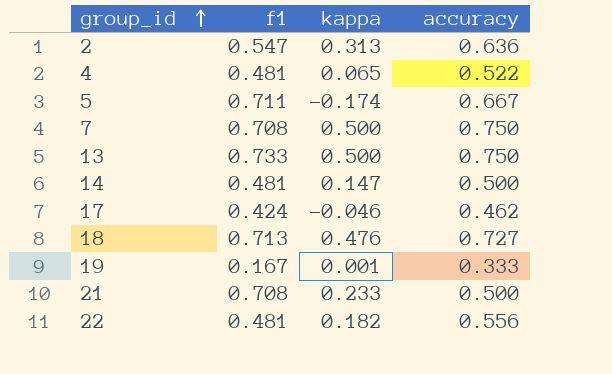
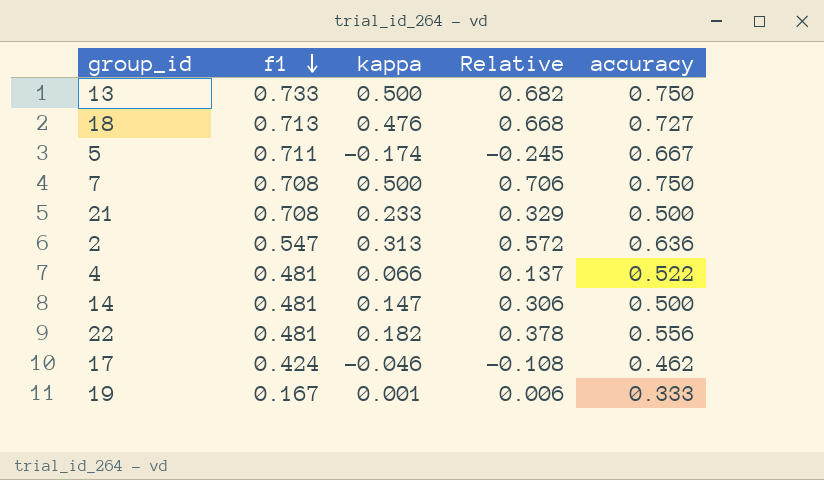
row order: group_id ascending -> f1 descending
column Relative | formula: none -> [kappa] / [f1]
4 | kappa: 0.065 -> 0.066

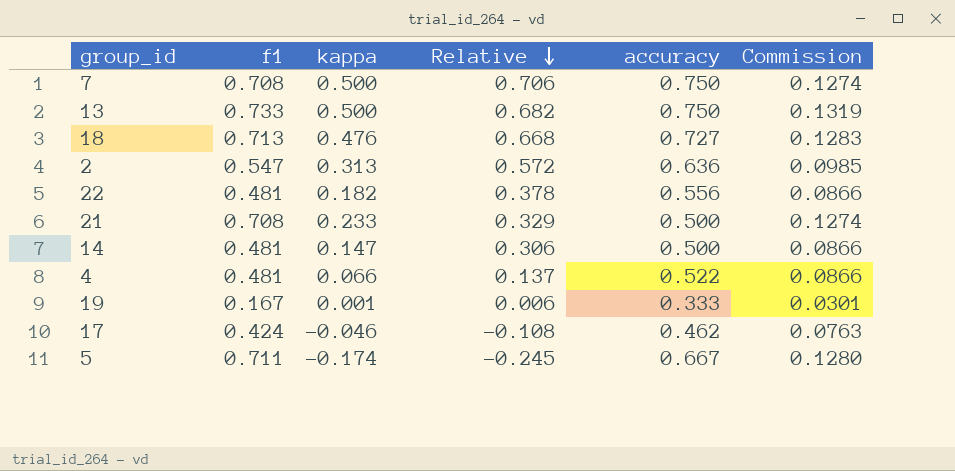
row order: f1 descending -> Relative descending
column Commission | formula: none -> [f1] * 0.18

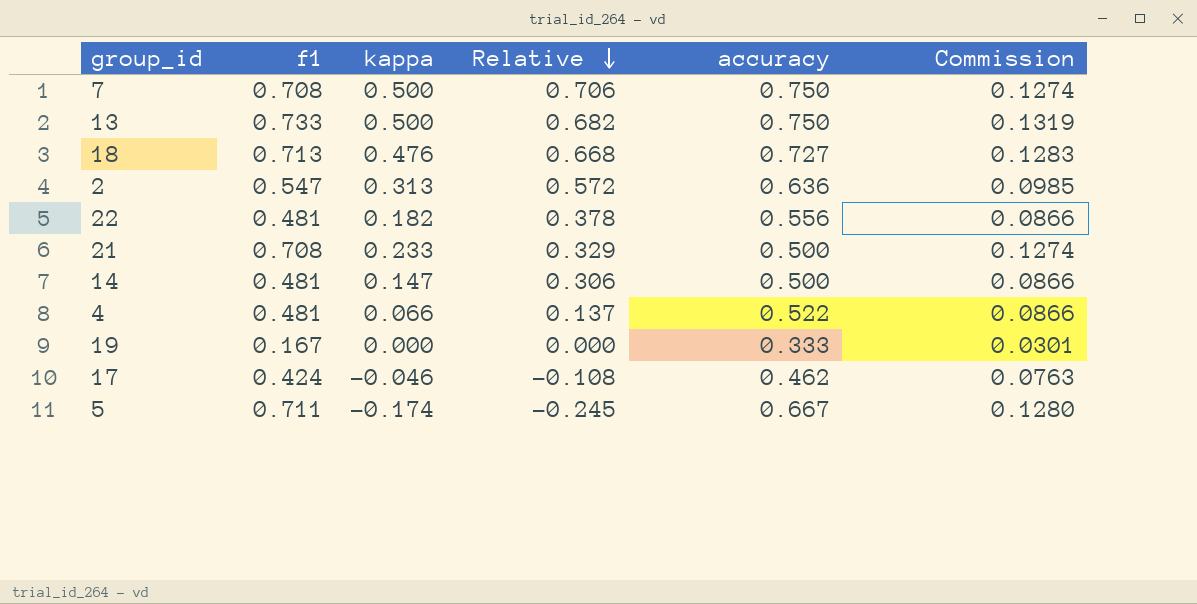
19 | kappa: 0.001 -> 0.000
19 | Relative: 0.006 -> 0.000

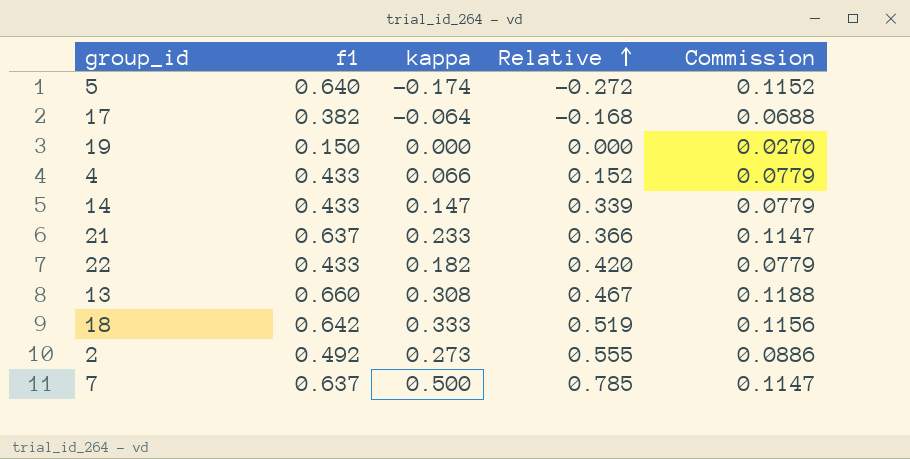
row order: Relative descending -> Relative ascending
column accuracy | position: 5 -> none
5 | f1: 0.711 -> 0.640
5 | Relative: -0.245 -> -0.272
5 | Commission: 0.1280 -> 0.1152
17 | f1: 0.424 -> 0.382
17 | kappa: -0.046 -> -0.064
17 | Relative: -0.108 -> -0.168
17 | Commission: 0.0763 -> 0.0688
19 | f1: 0.167 -> 0.150
19 | Commission: 0.0301 -> 0.0270
4 | f1: 0.481 -> 0.433
4 | Relative: 0.137 -> 0.152
4 | Commission: 0.0866 -> 0.0779
14 | f1: 0.481 -> 0.433
14 | Relative: 0.306 -> 0.339
14 | Commission: 0.0866 -> 0.0779
21 | f1: 0.708 -> 0.637
21 | Relative: 0.329 -> 0.366
21 | Commission: 0.1274 -> 0.1147
22 | f1: 0.481 -> 0.433
22 | Relative: 0.378 -> 0.420
22 | Commission: 0.0866 -> 0.0779
13 | f1: 0.733 -> 0.660
13 | kappa: 0.500 -> 0.308
13 | Relative: 0.682 -> 0.467
13 | Commission: 0.1319 -> 0.1188
18 | f1: 0.713 -> 0.642
18 | kappa: 0.476 -> 0.333
18 | Relative: 0.668 -> 0.519
18 | Commission: 0.1283 -> 0.1156
2 | f1: 0.547 -> 0.492
2 | kappa: 0.313 -> 0.273
2 | Relative: 0.572 -> 0.555
2 | Commission: 0.0985 -> 0.0886
7 | f1: 0.708 -> 0.637
7 | Relative: 0.706 -> 0.785
7 | Commission: 0.1274 -> 0.1147

